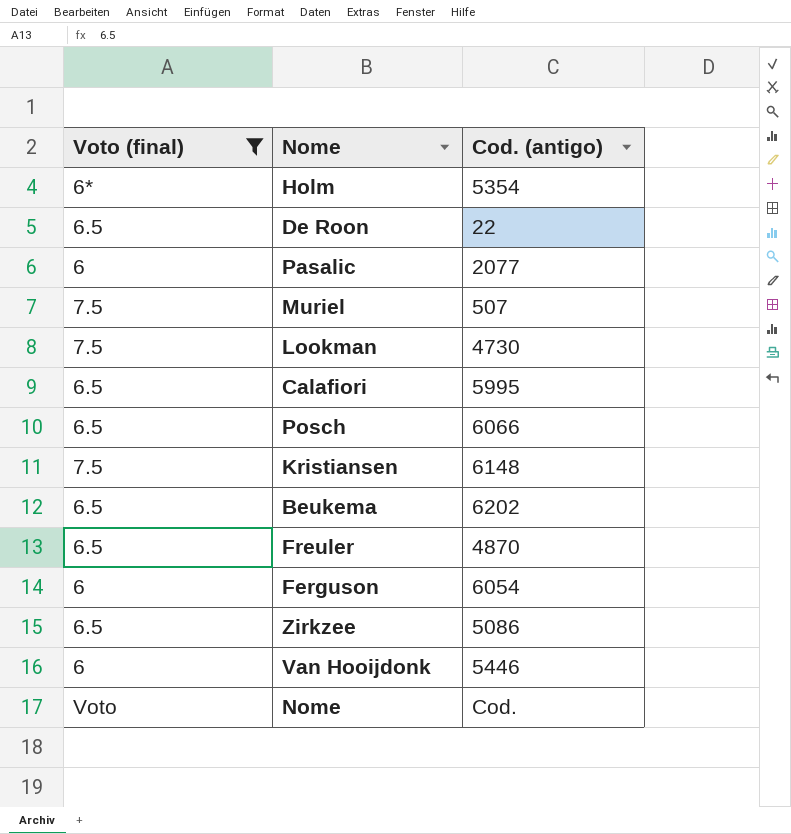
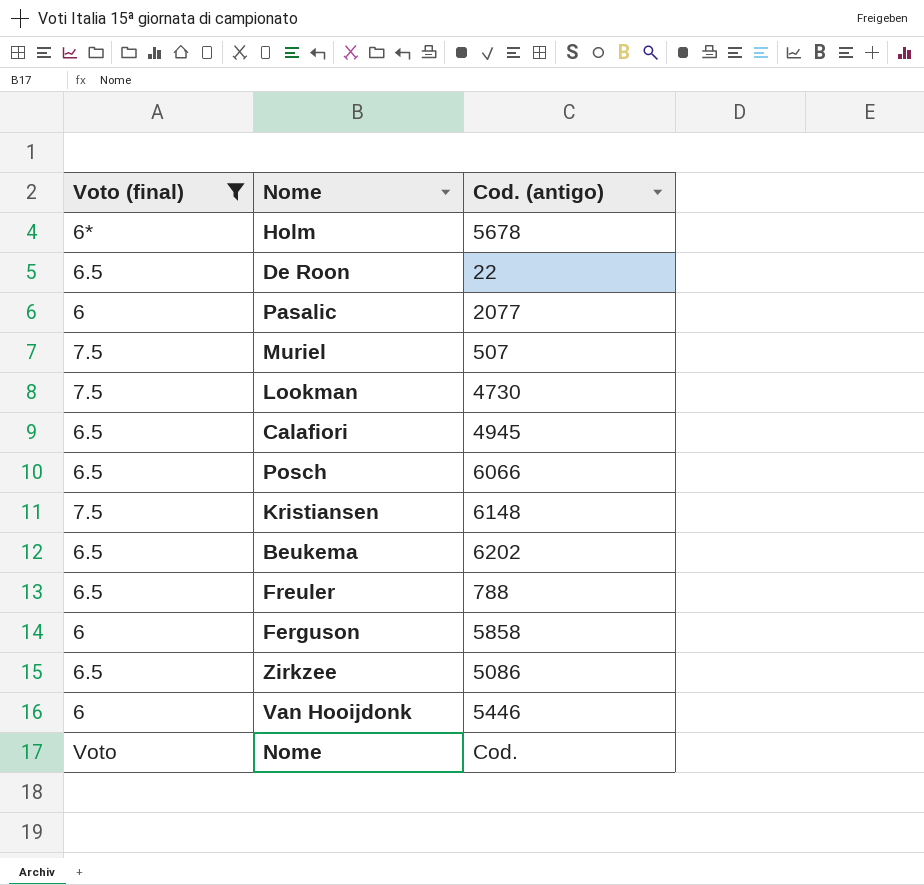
Holm | Cod. (antigo): 5354 -> 5678
Calafiori | Cod. (antigo): 5995 -> 4945
Freuler | Cod. (antigo): 4870 -> 788
Ferguson | Cod. (antigo): 6054 -> 5858

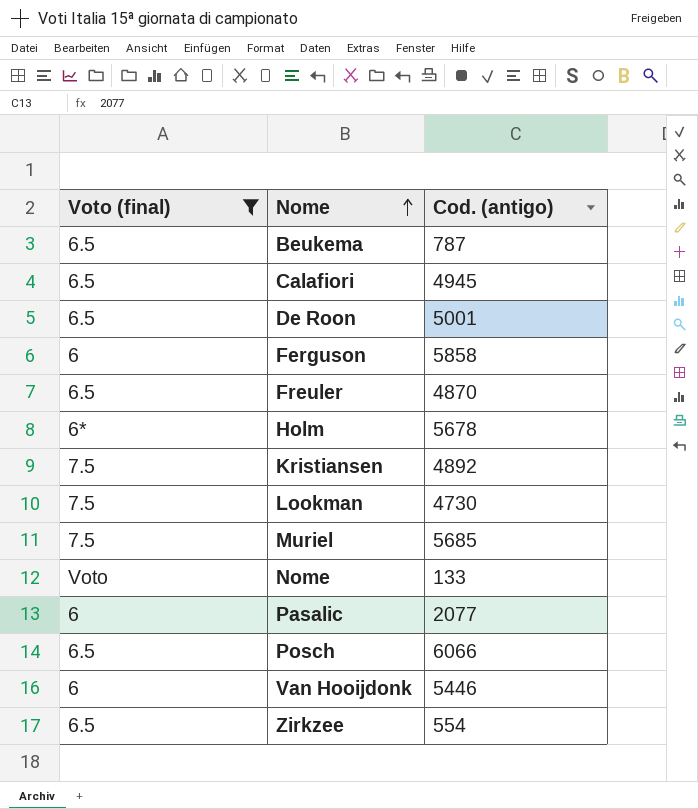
row order: none -> Nome ascending
Beukema | Cod. (antigo): 6202 -> 787
De Roon | Cod. (antigo): 22 -> 5001
Freuler | Cod. (antigo): 788 -> 4870
Kristiansen | Cod. (antigo): 6148 -> 4892
Muriel | Cod. (antigo): 507 -> 5685
Nome | Cod. (antigo): Cod. -> 133
Zirkzee | Cod. (antigo): 5086 -> 554

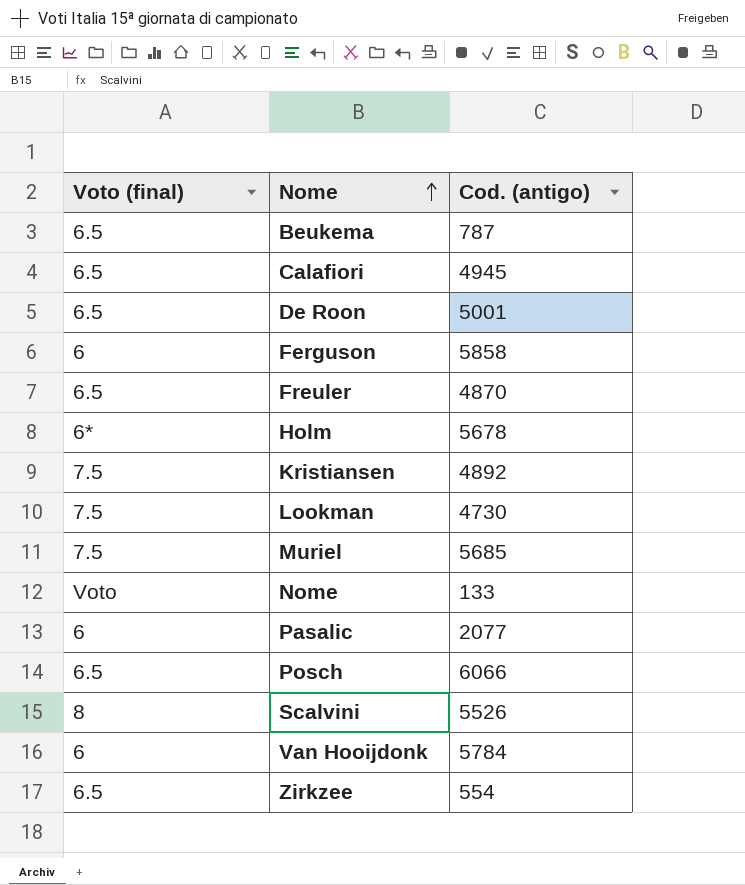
filter: Voto (final) != 8 -> none
Van Hooijdonk | Cod. (antigo): 5446 -> 5784

